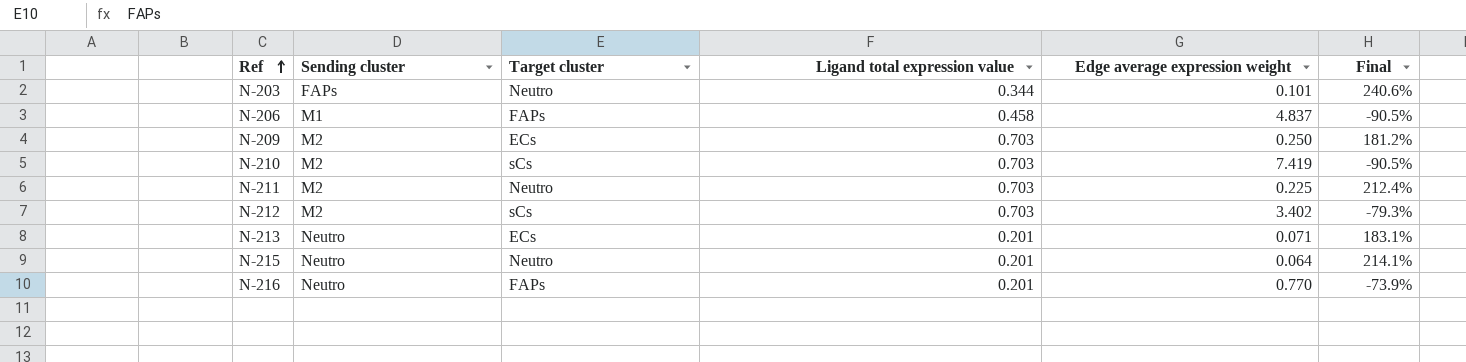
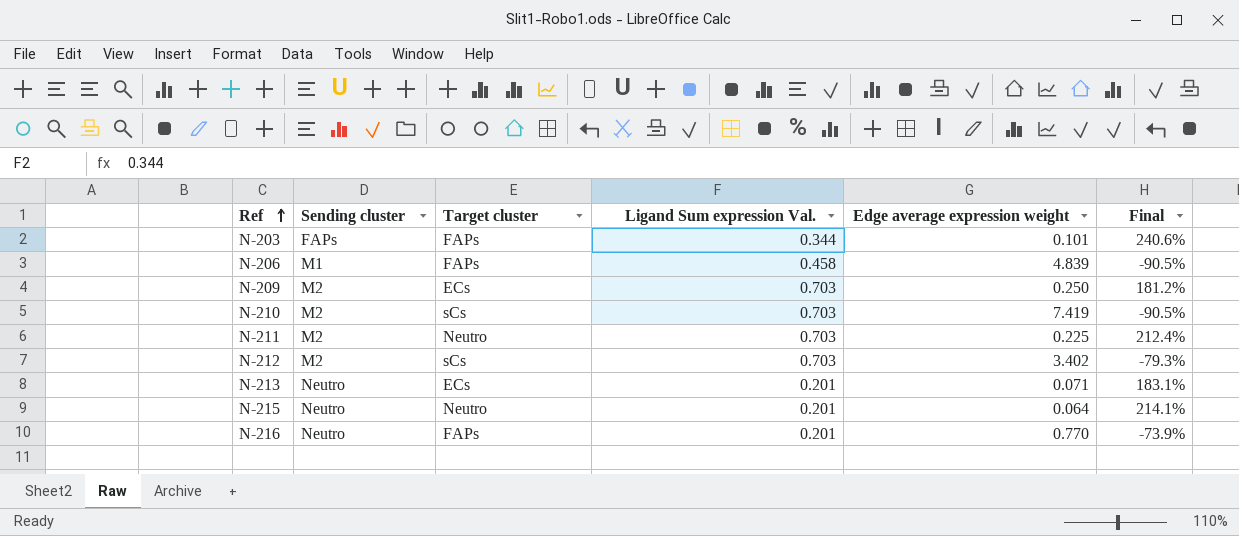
column name: Ligand total expression value -> Ligand Sum expression Val.
N-203 | Target cluster: Neutro -> FAPs
N-206 | Edge average expression weight: 4.837 -> 4.839

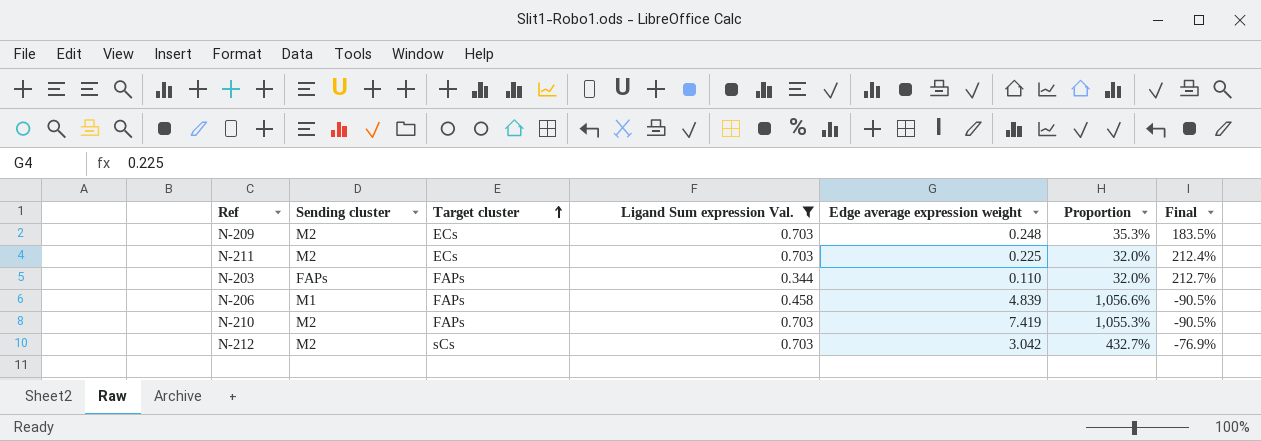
filter: none -> Ligand Sum expression Val. != 0.201
row order: Ref ascending -> Target cluster ascending
column Proportion | formula: none -> [Edge average expression weight] / [Ligand Sum expression Val.]
N-209 | Edge average expression weight: 0.250 -> 0.248
N-209 | Final: 181.2% -> 183.5%
N-211 | Target cluster: Neutro -> ECs
N-203 | Edge average expression weight: 0.101 -> 0.110
N-203 | Final: 240.6% -> 212.7%
N-210 | Target cluster: sCs -> FAPs
N-212 | Edge average expression weight: 3.402 -> 3.042
N-212 | Final: -79.3% -> -76.9%

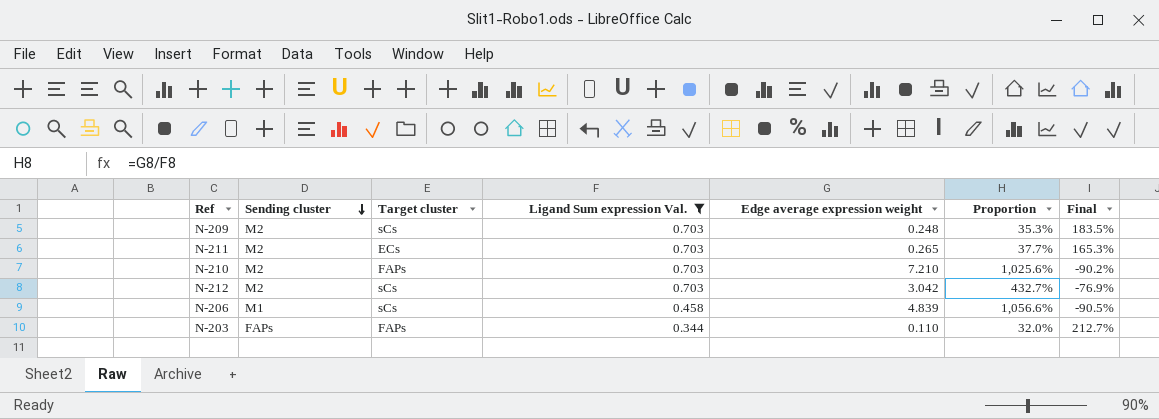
row order: Target cluster ascending -> Sending cluster descending
N-209 | Target cluster: ECs -> sCs
N-211 | Edge average expression weight: 0.225 -> 0.265
N-211 | Proportion: 32.0% -> 37.7%
N-211 | Final: 212.4% -> 165.3%
N-210 | Edge average expression weight: 7.419 -> 7.210
N-210 | Proportion: 1,055.3% -> 1,025.6%
N-210 | Final: -90.5% -> -90.2%
N-206 | Target cluster: FAPs -> sCs

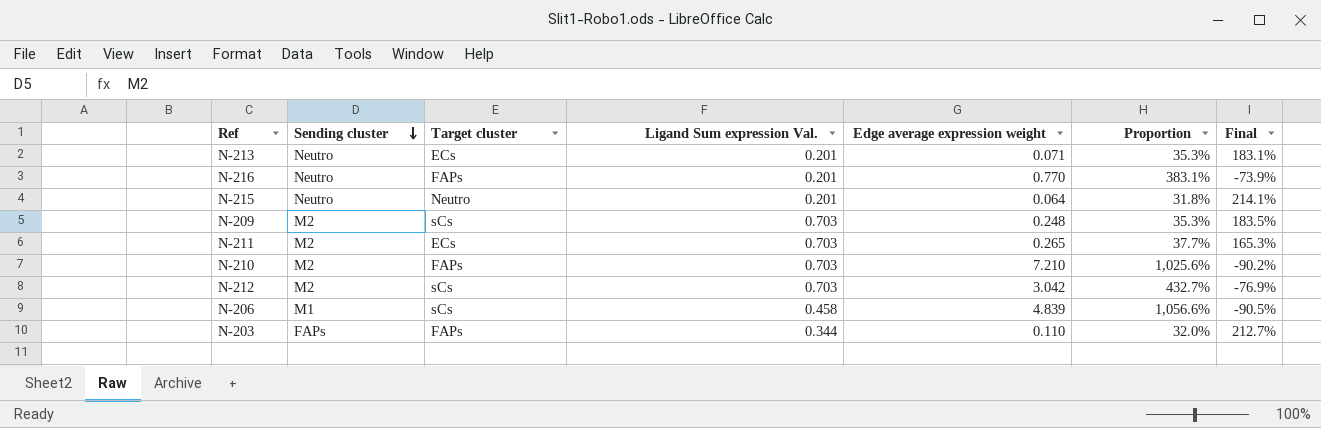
filter: Ligand Sum expression Val. != 0.201 -> none

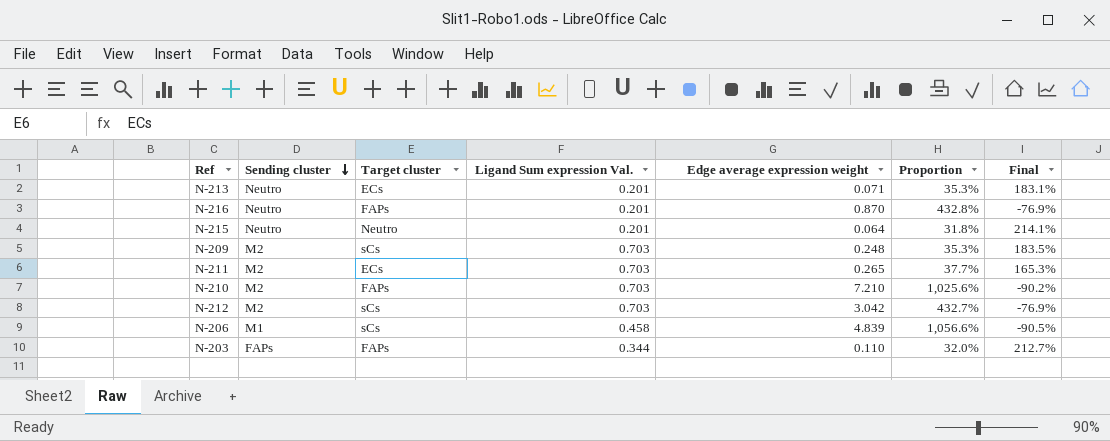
N-216 | Edge average expression weight: 0.770 -> 0.870
N-216 | Proportion: 383.1% -> 432.8%
N-216 | Final: -73.9% -> -76.9%

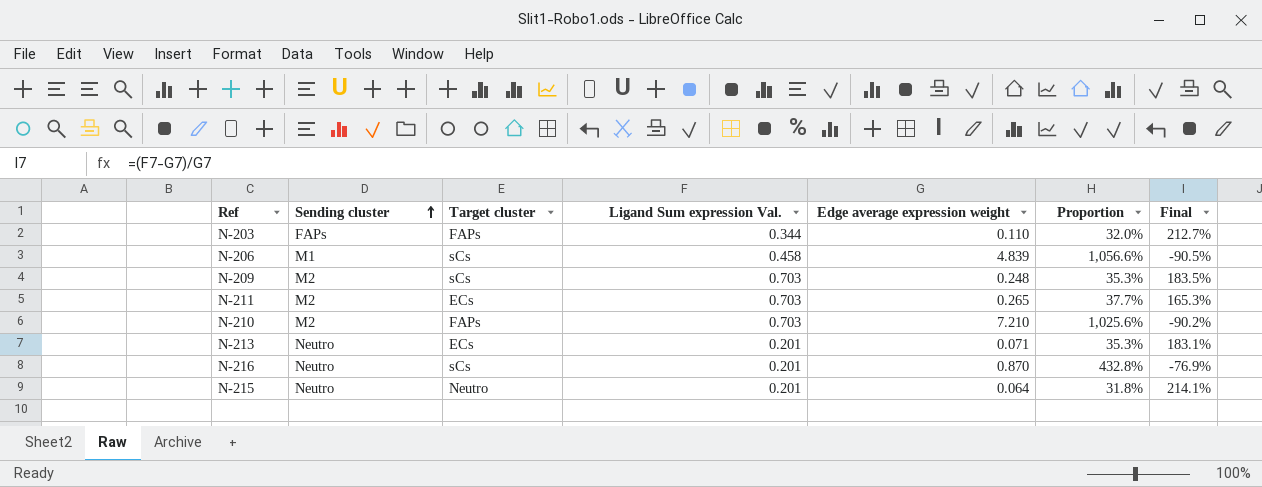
row order: Sending cluster descending -> Sending cluster ascending
row N-212: M2 | sCs | 0.703 | 3.042 | 432.7% | -76.9% -> none
N-216 | Target cluster: FAPs -> sCs

